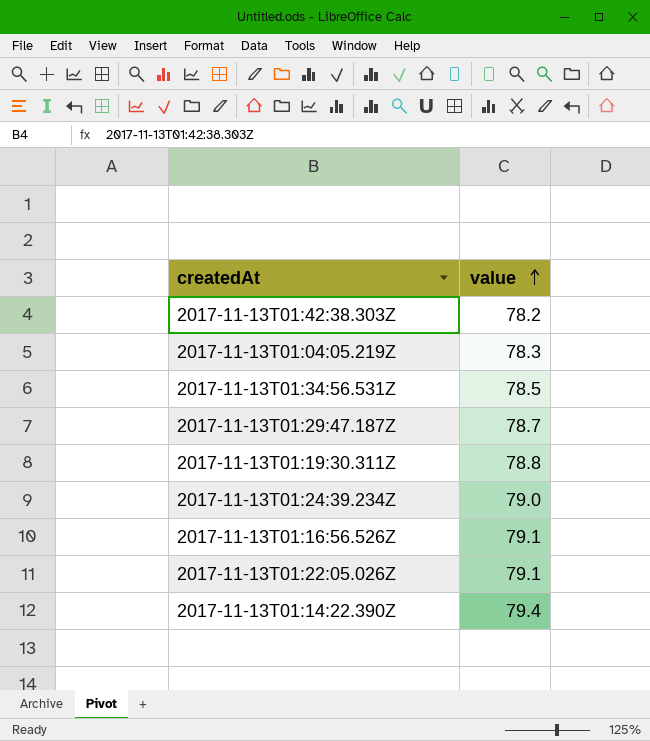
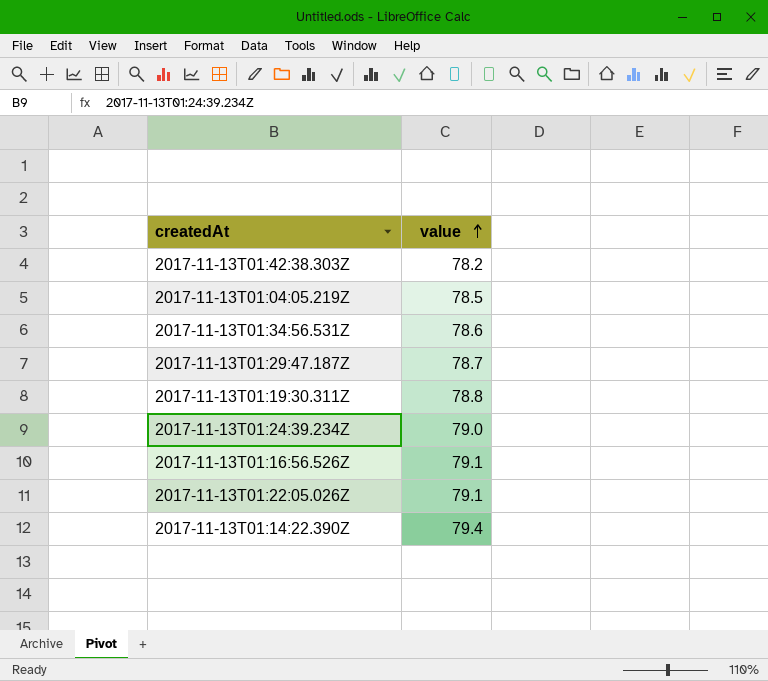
2017-11-13T01:04:05.219Z | value: 78.3 -> 78.5
2017-11-13T01:34:56.531Z | value: 78.5 -> 78.6

